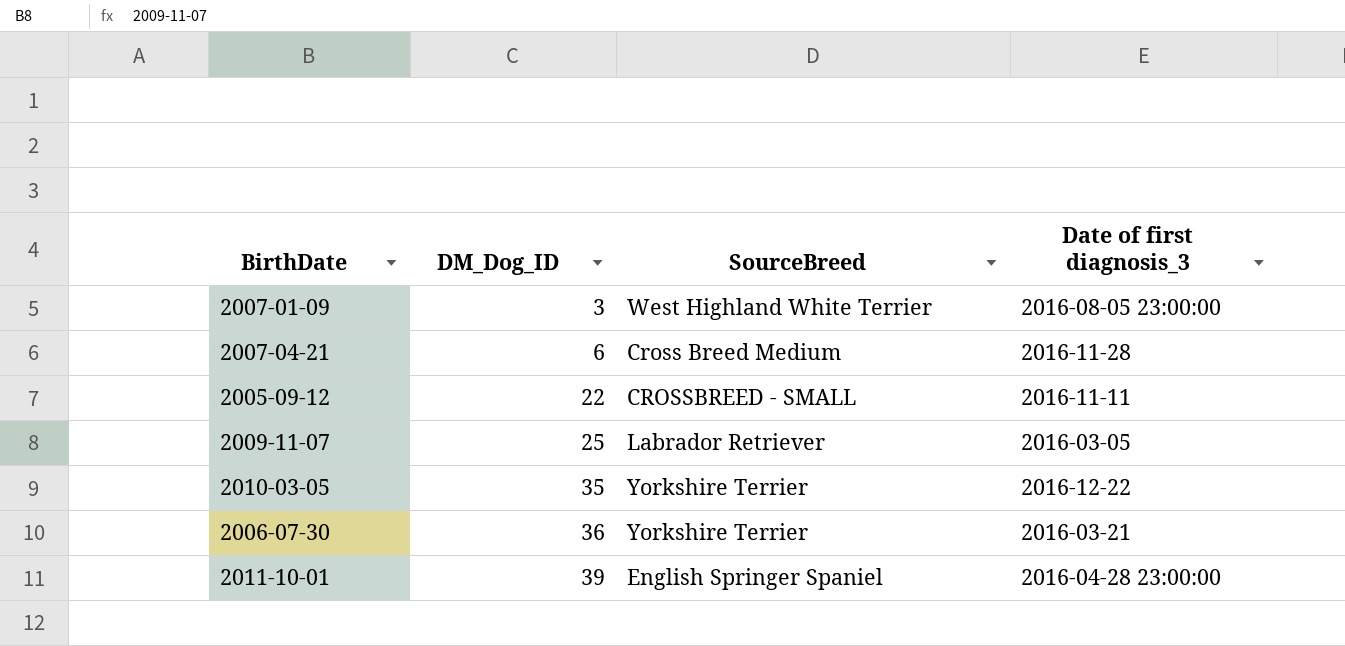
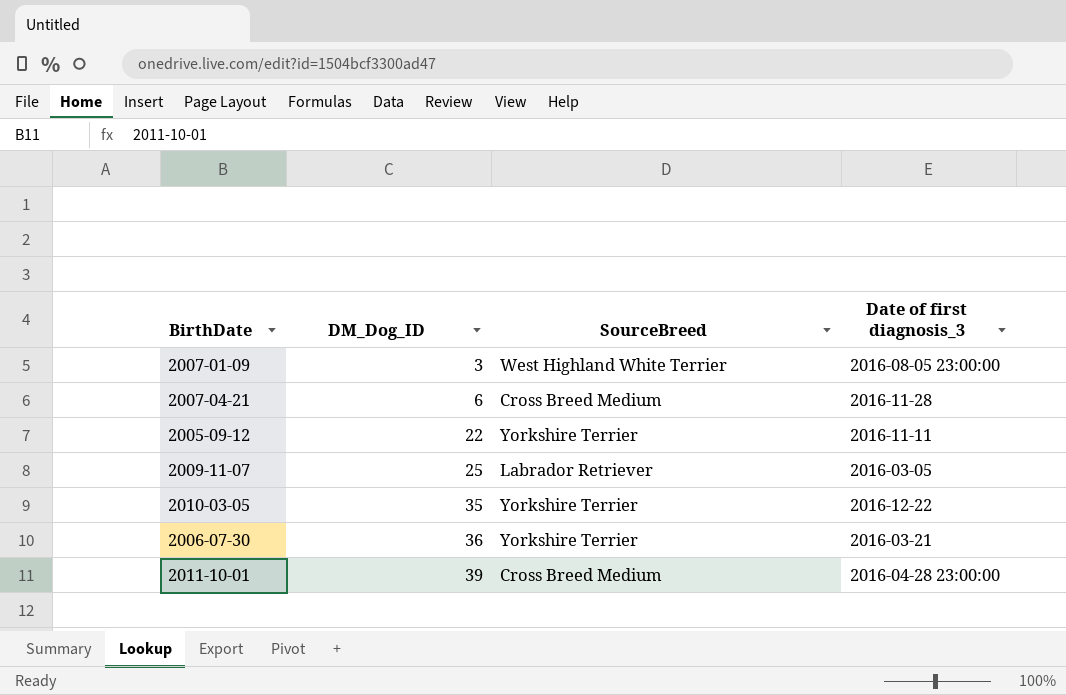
2005-09-12 | SourceBreed: CROSSBREED - SMALL -> Yorkshire Terrier
2011-10-01 | SourceBreed: English Springer Spaniel -> Cross Breed Medium

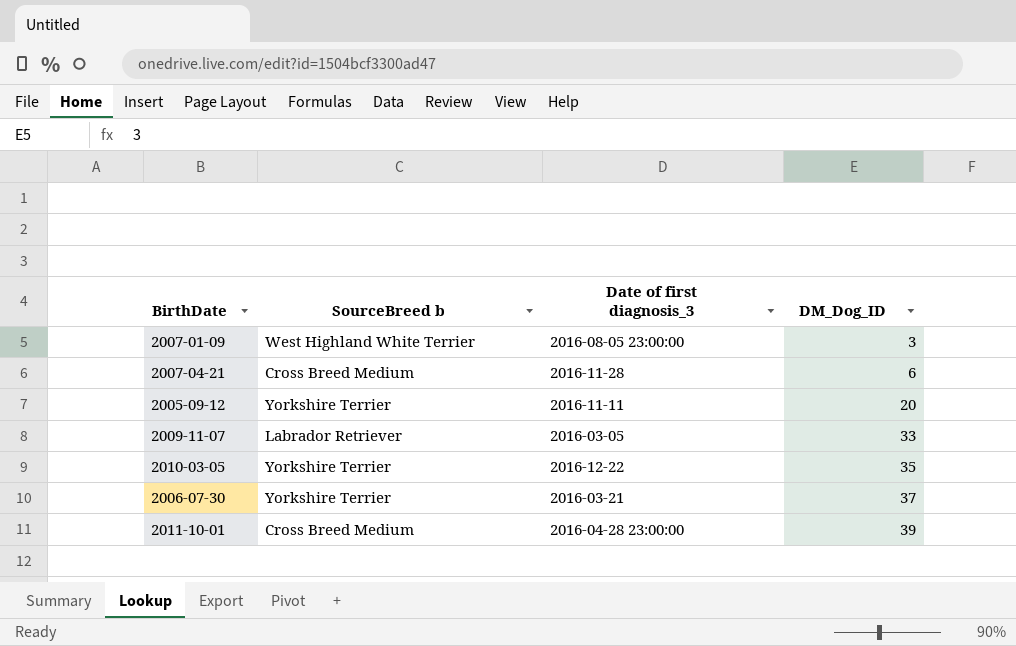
column name: SourceBreed -> SourceBreed b
column DM_Dog_ID | position: 2 -> 4
2005-09-12 | DM_Dog_ID: 22 -> 20
2009-11-07 | DM_Dog_ID: 25 -> 33
2006-07-30 | DM_Dog_ID: 36 -> 37

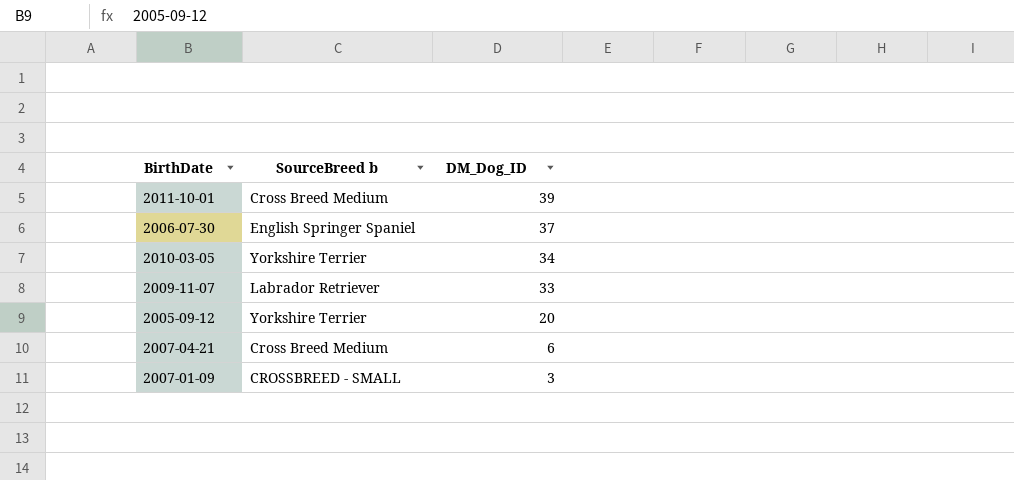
row order: DM_Dog_ID ascending -> DM_Dog_ID descending
column Date of first diagnosis_3 | position: 3 -> none
2006-07-30 | SourceBreed b: Yorkshire Terrier -> English Springer Spaniel
2010-03-05 | DM_Dog_ID: 35 -> 34
2007-01-09 | SourceBreed b: West Highland White Terrier -> CROSSBREED - SMALL

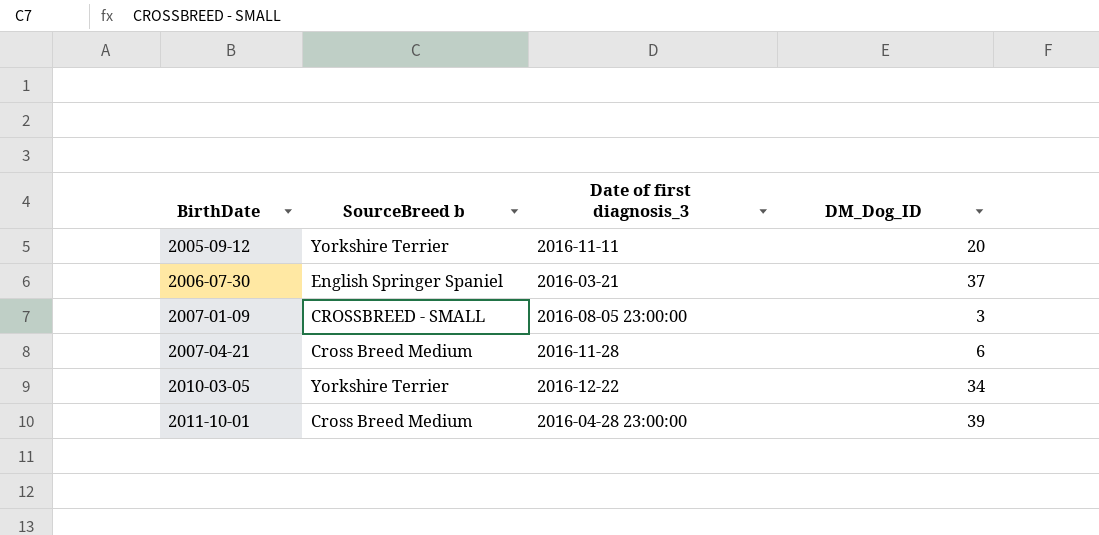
row order: DM_Dog_ID descending -> BirthDate ascending
column Date of first diagnosis_3 | position: none -> 3
row 2009-11-07: Labrador Retriever | 33 -> none

